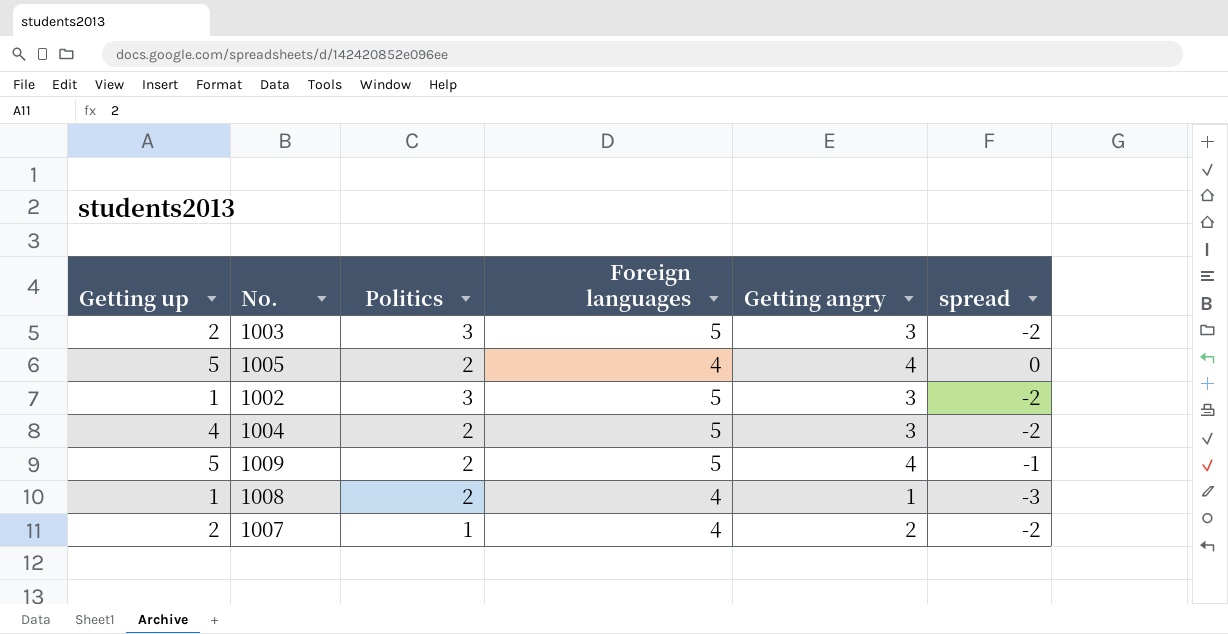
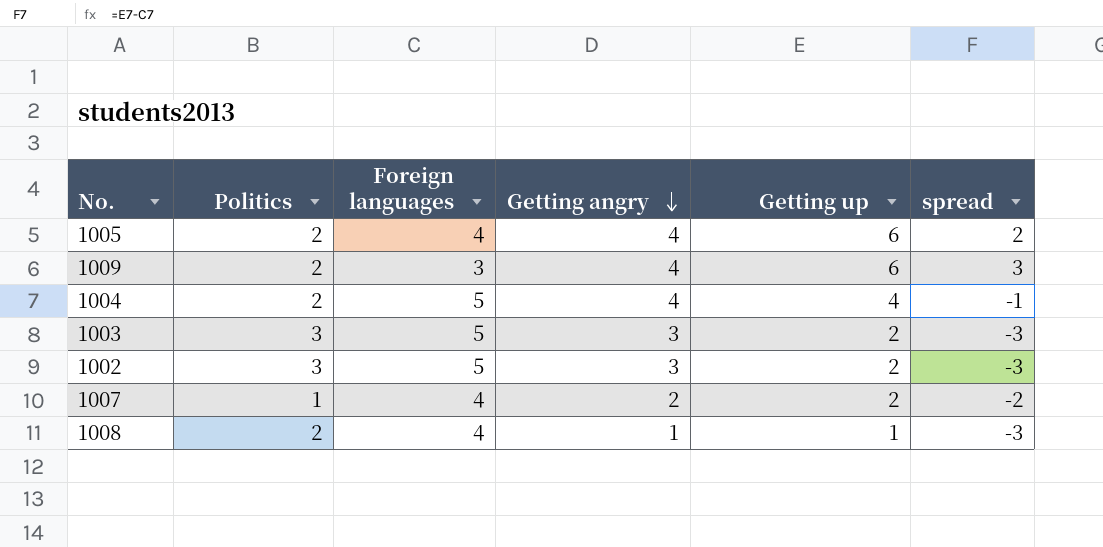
row order: none -> Getting angry descending
column Getting up | position: 1 -> 5
column spread | formula: [Getting angry] - [Foreign languages] -> [Getting up] - [Foreign languages]
1005 | Getting up: 5 -> 6
1009 | Foreign languages: 5 -> 3
1009 | Getting up: 5 -> 6
1004 | Getting angry: 3 -> 4
1002 | Getting up: 1 -> 2

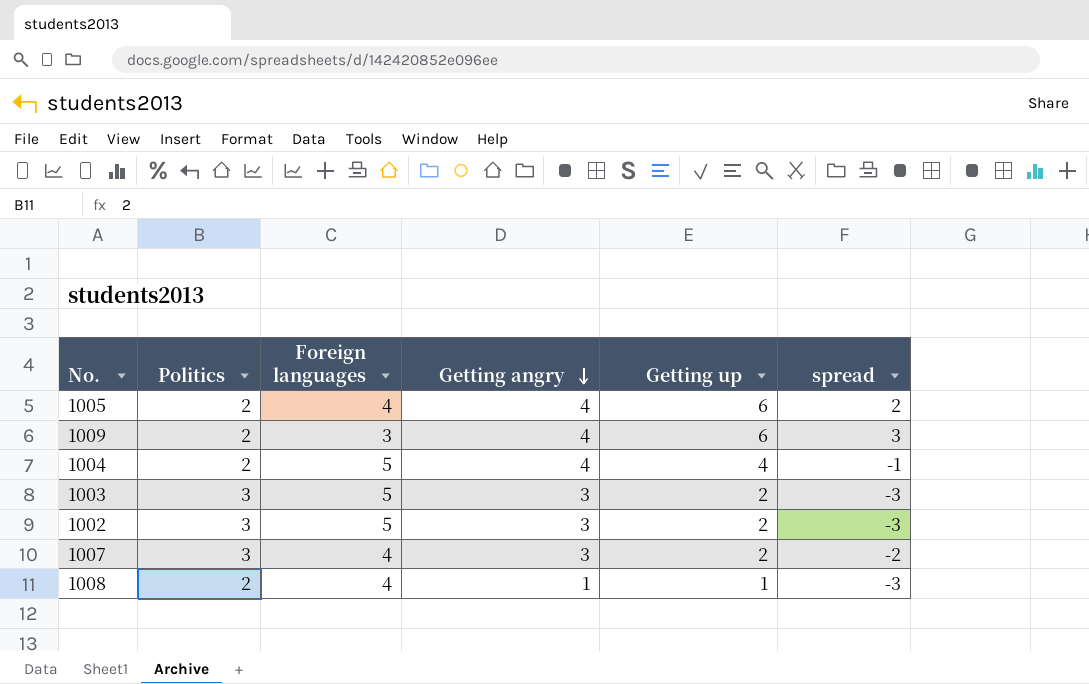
1007 | Politics: 1 -> 3
1007 | Getting angry: 2 -> 3

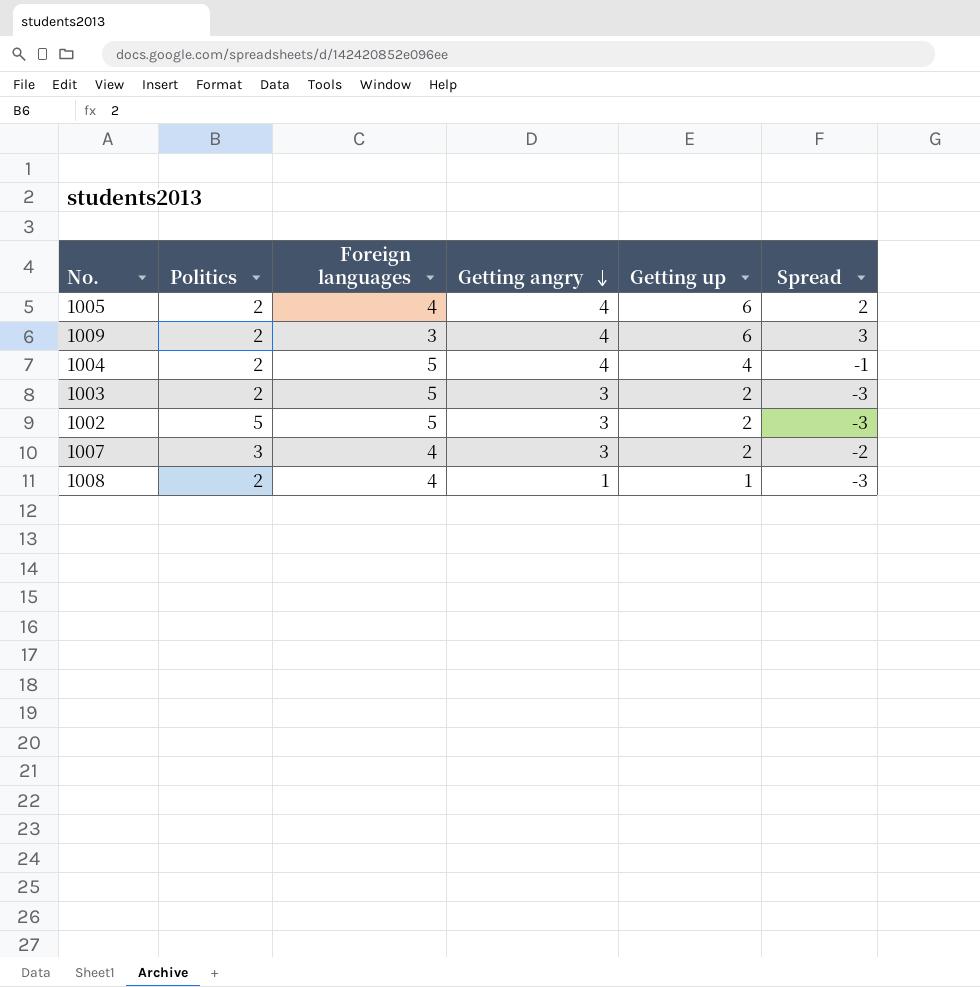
column name: spread -> Spread
1003 | Politics: 3 -> 2
1002 | Politics: 3 -> 5

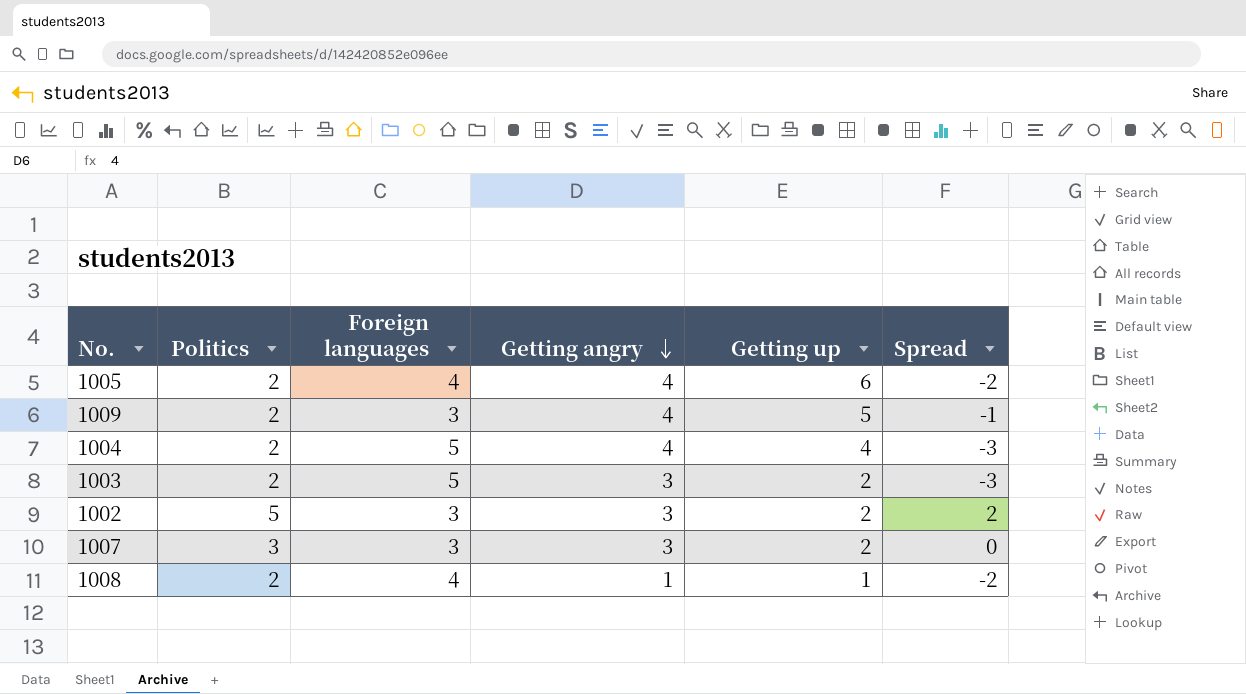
column Spread | formula: [Getting up] - [Foreign languages] -> [Politics] - [Foreign languages]
1009 | Getting up: 6 -> 5
1002 | Foreign languages: 5 -> 3
1007 | Foreign languages: 4 -> 3

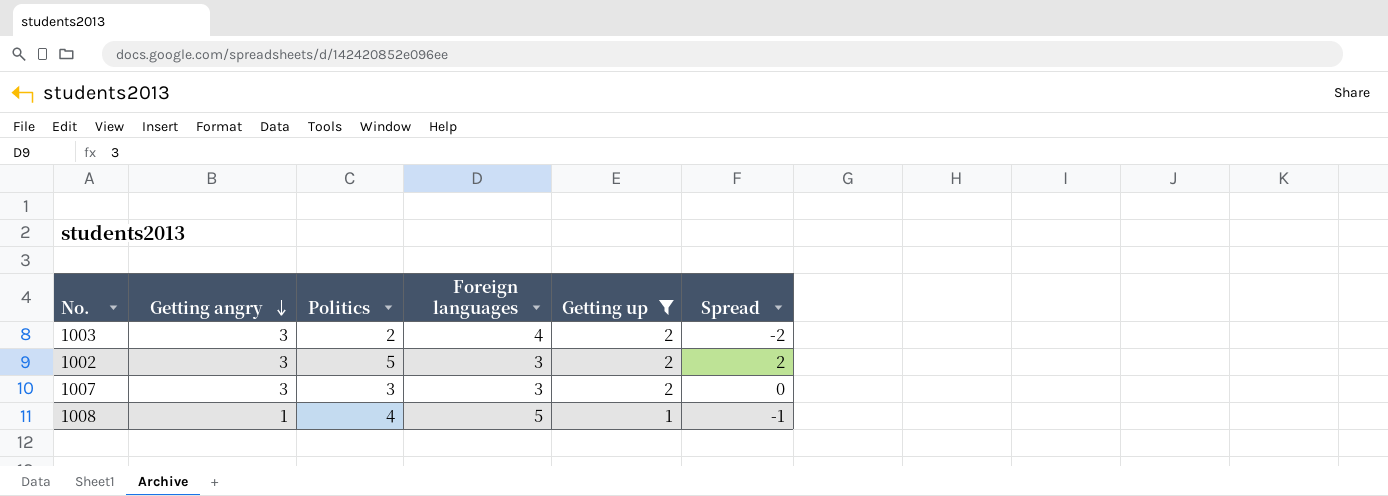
filter: none -> Getting up <= 2
column Getting angry | position: 4 -> 2
1003 | Foreign languages: 5 -> 4
1003 | Spread: -3 -> -2
1008 | Politics: 2 -> 4
1008 | Foreign languages: 4 -> 5
1008 | Spread: -2 -> -1

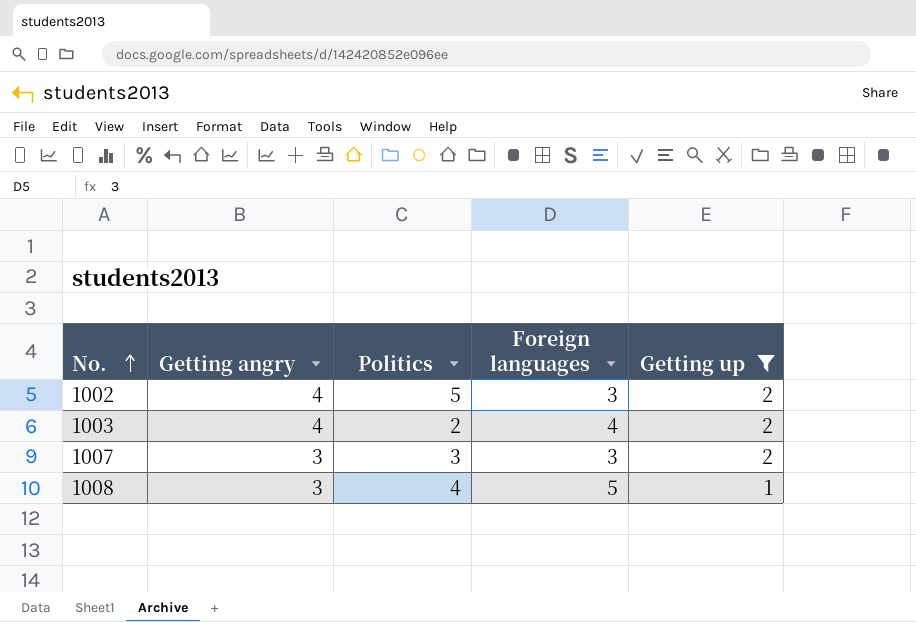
row order: Getting angry descending -> No. ascending
column Spread | formula: [Politics] - [Foreign languages] -> none
1002 | Getting angry: 3 -> 4
1003 | Getting angry: 3 -> 4
1008 | Getting angry: 1 -> 3

